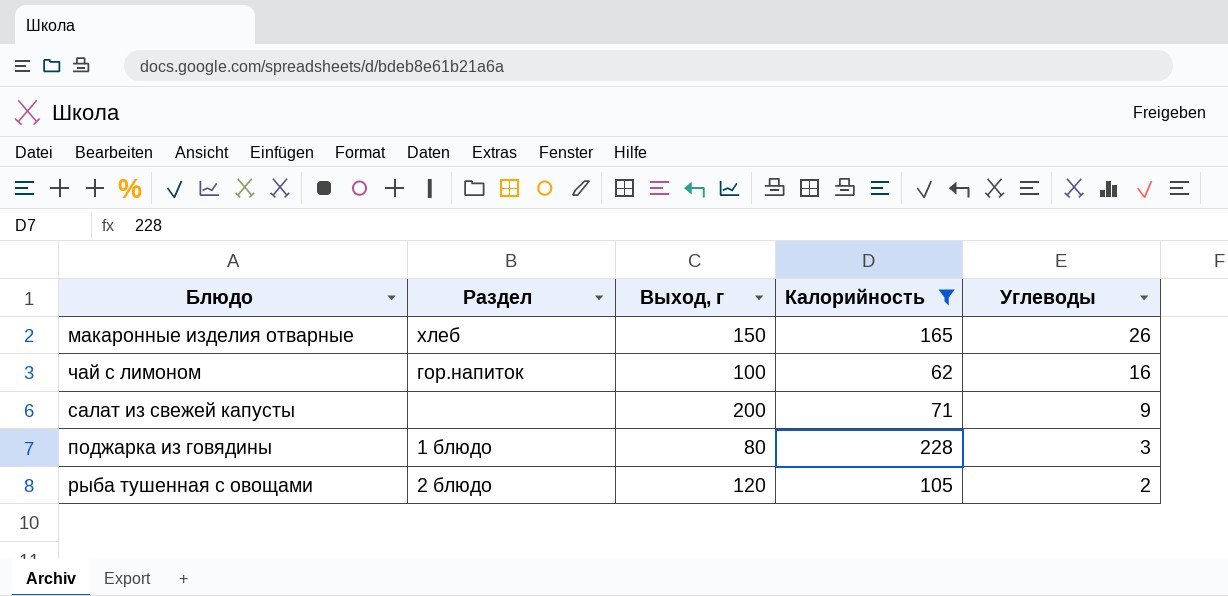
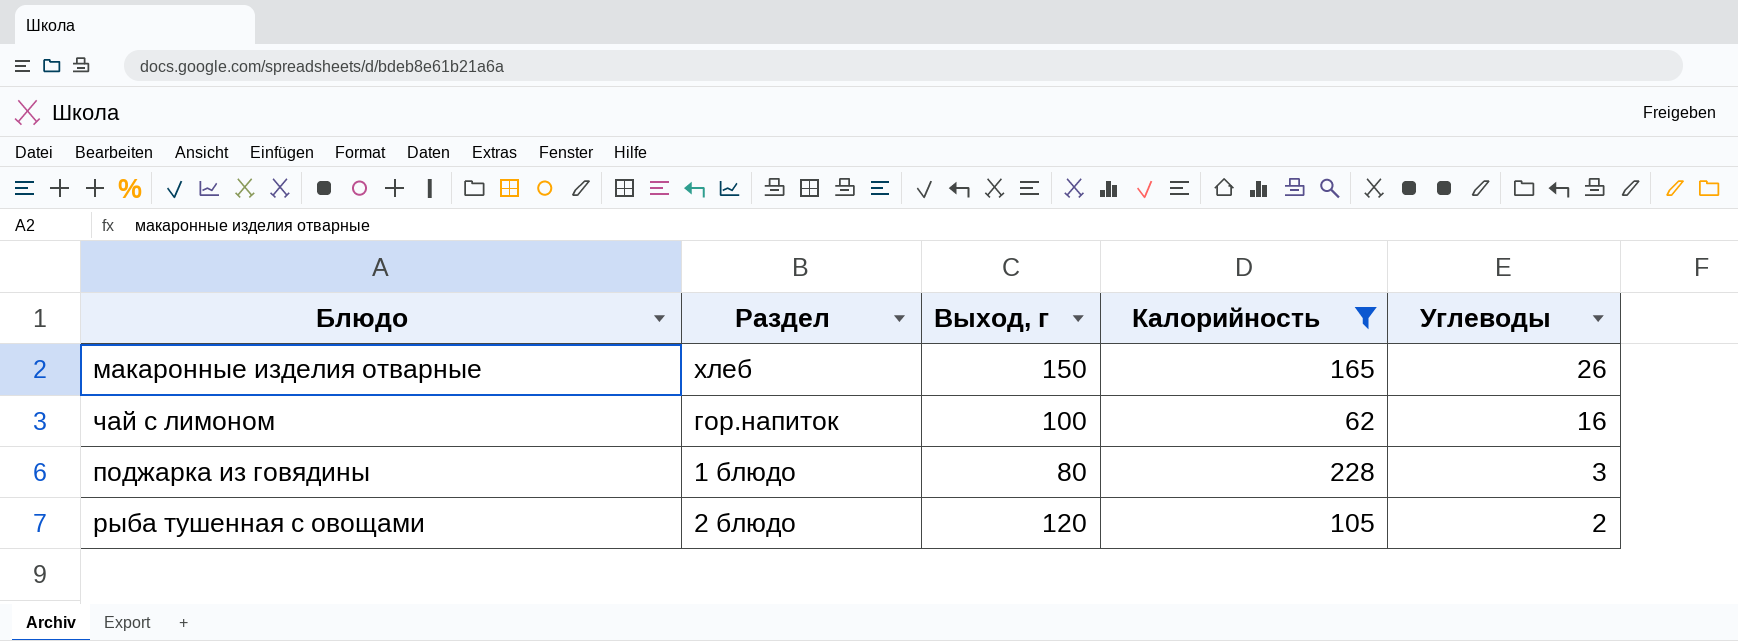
row салат из свежей капусты: none | 200 | 71 | 9 -> none

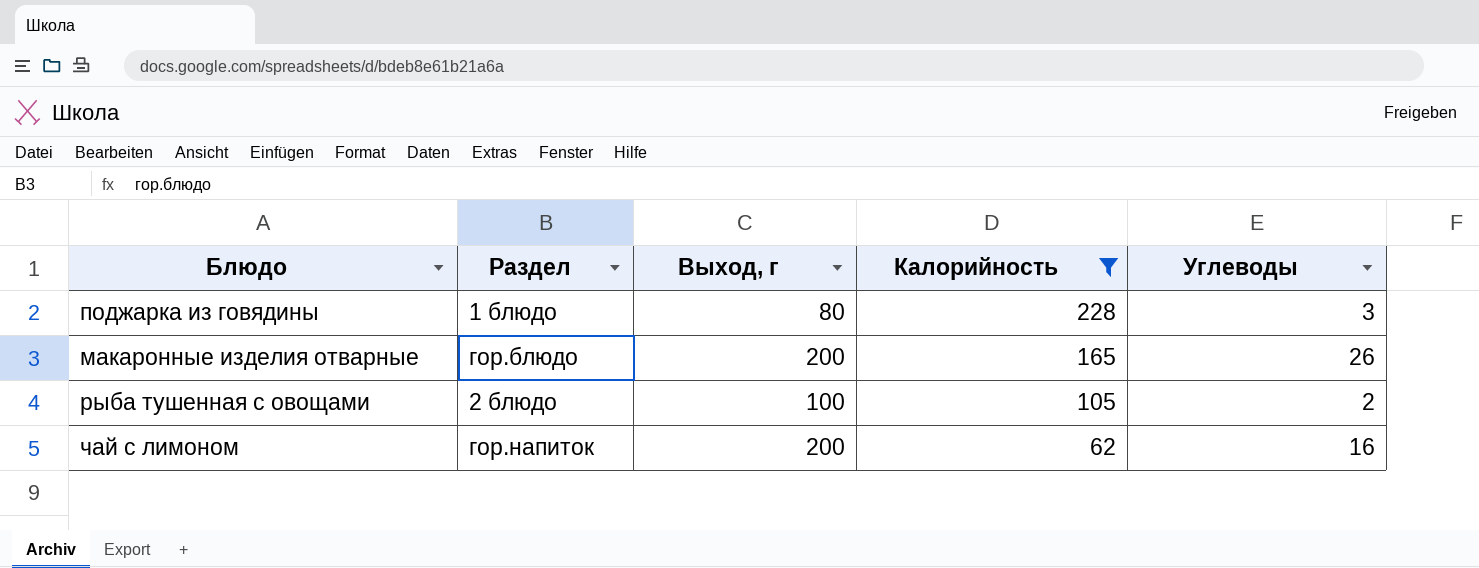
row order: Углеводы descending -> Калорийность descending
макаронные изделия отварные | Раздел: хлеб -> гор.блюдо
макаронные изделия отварные | Выход, г: 150 -> 200
рыба тушенная с овощами | Выход, г: 120 -> 100
чай с лимоном | Выход, г: 100 -> 200

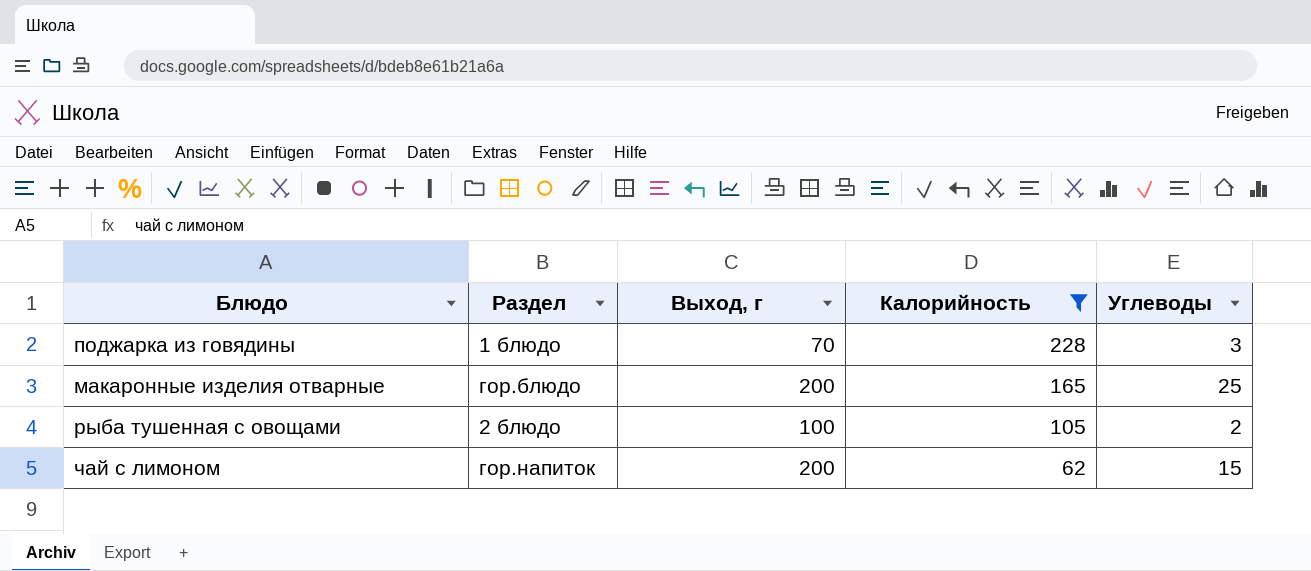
поджарка из говядины | Выход, г: 80 -> 70
макаронные изделия отварные | Углеводы: 26 -> 25
чай с лимоном | Углеводы: 16 -> 15

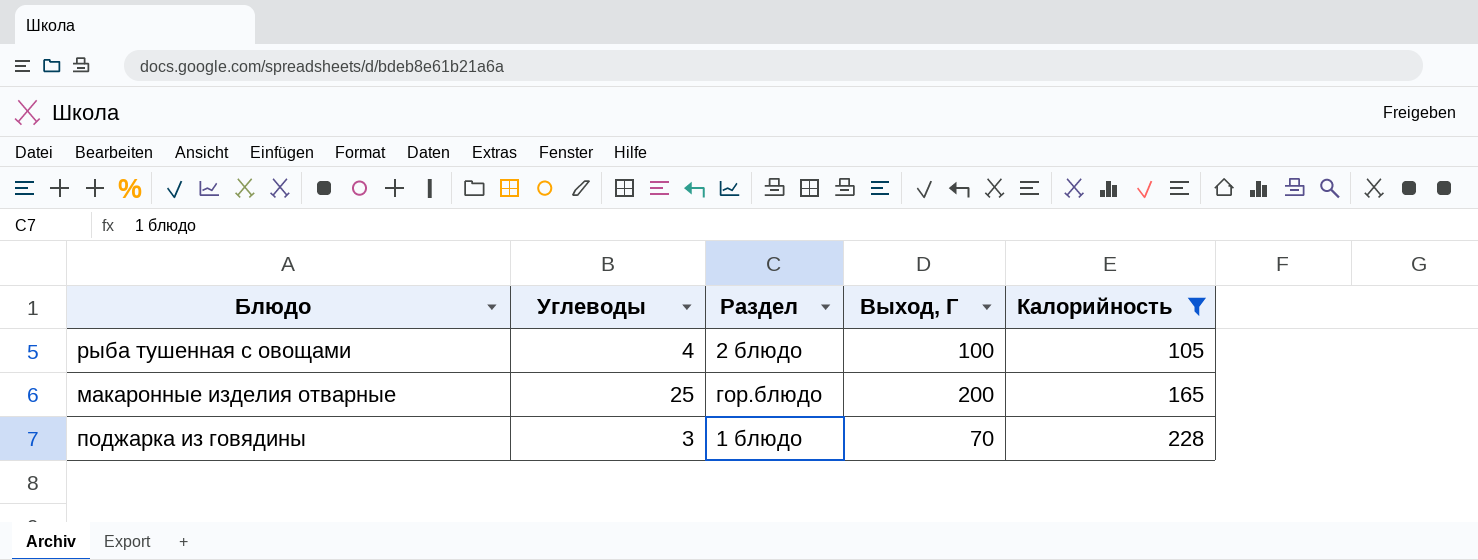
row order: Калорийность descending -> Калорийность ascending
column Углеводы | position: 5 -> 2
column name: Выход, г -> Выход, Г
row чай с лимоном: гор.напиток | 200 | 62 | 15 -> none
рыба тушенная с овощами | Углеводы: 2 -> 4

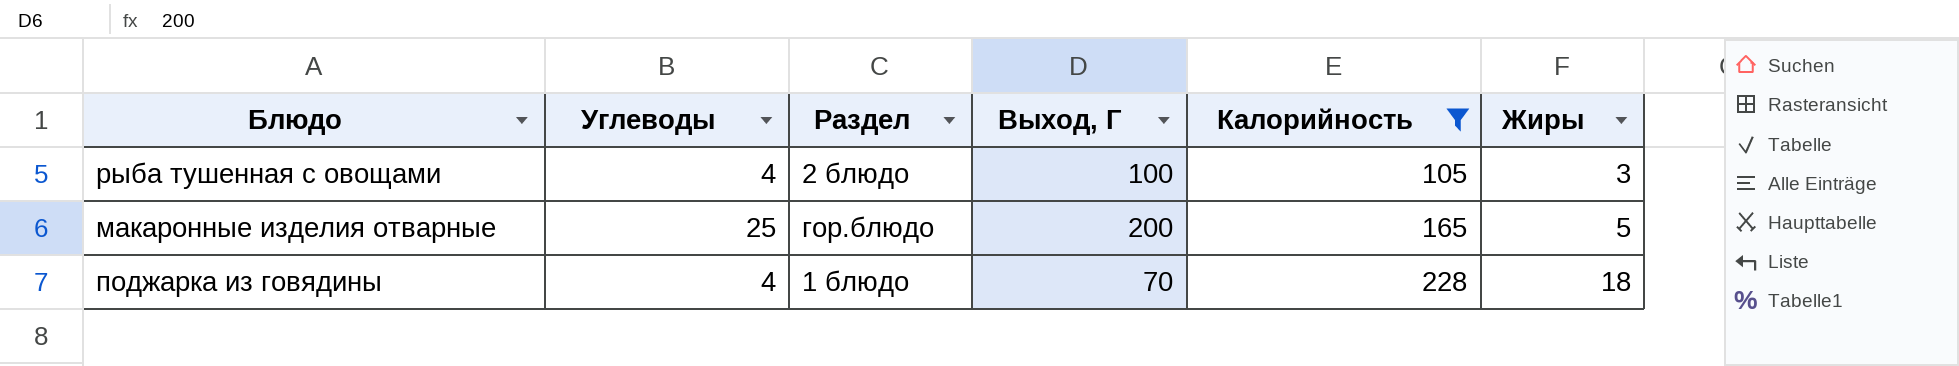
column Жиры | position: none -> 6
поджарка из говядины | Углеводы: 3 -> 4

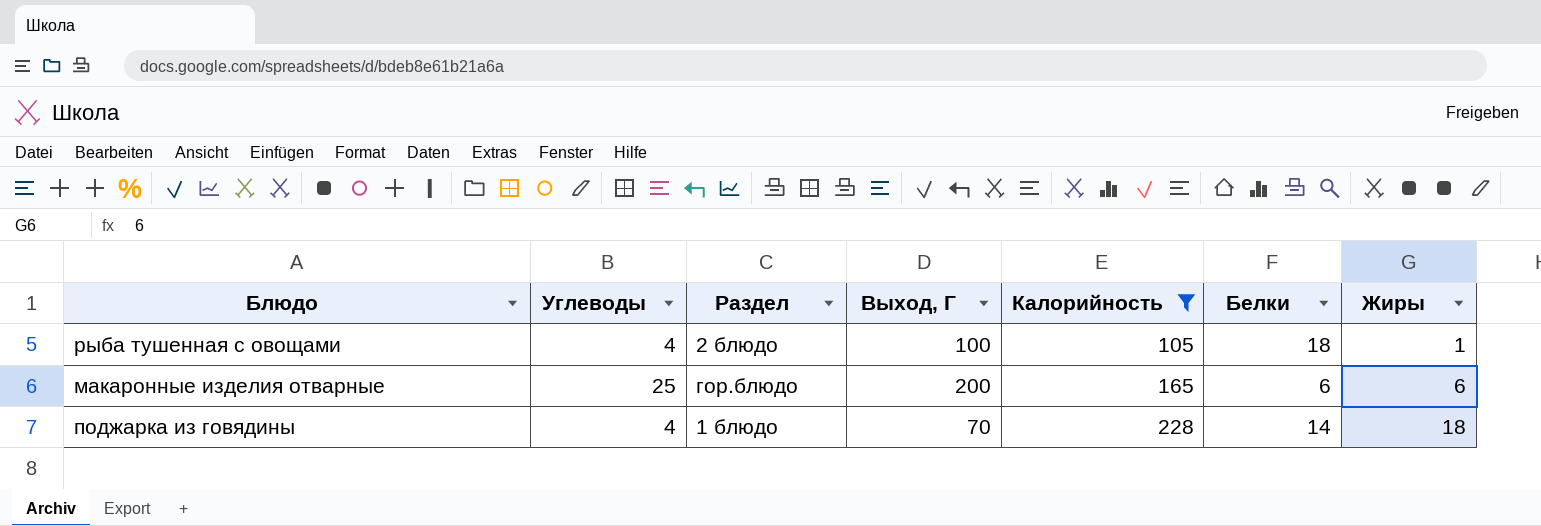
column Белки | position: none -> 6
рыба тушенная с овощами | Жиры: 3 -> 1
макаронные изделия отварные | Жиры: 5 -> 6

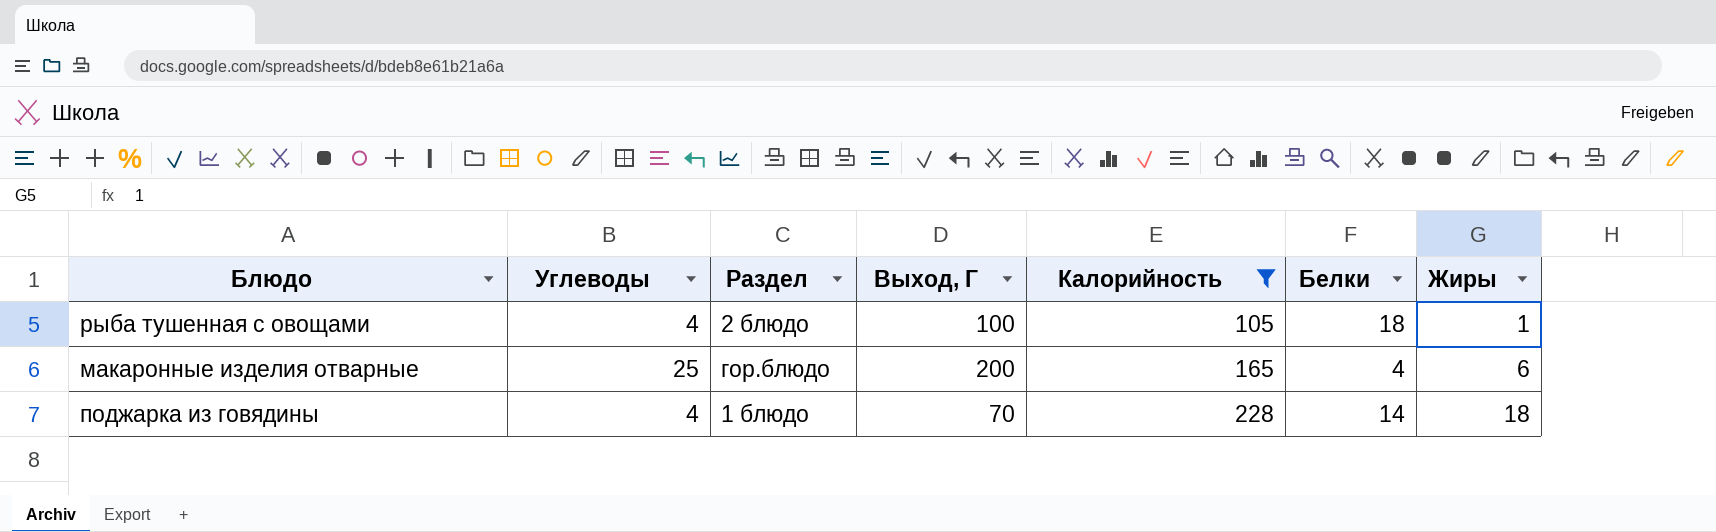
макаронные изделия отварные | Белки: 6 -> 4

